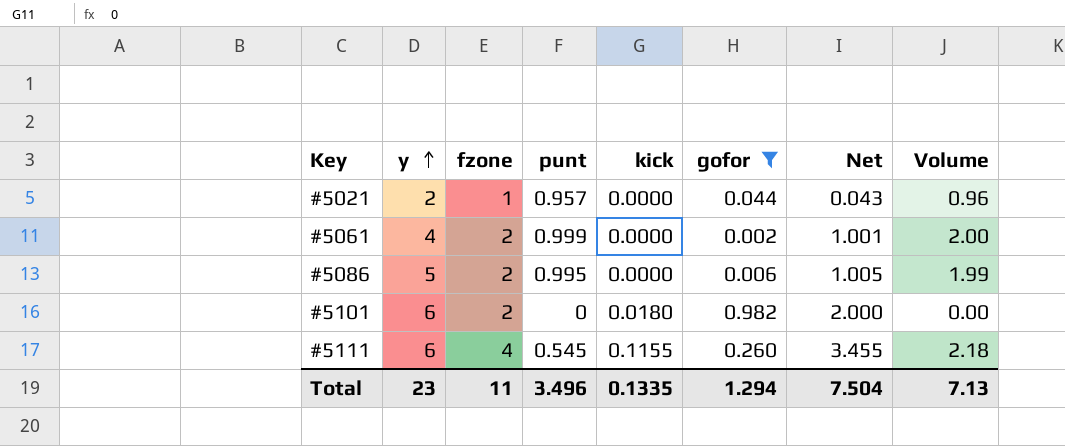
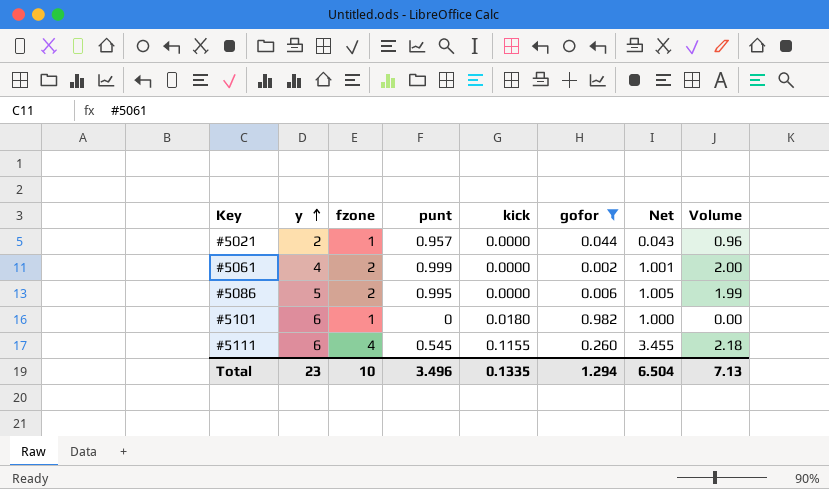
#5101 | fzone: 2 -> 1
#5101 | Net: 2.000 -> 1.000
Total | fzone: 11 -> 10
Total | Net: 7.504 -> 6.504

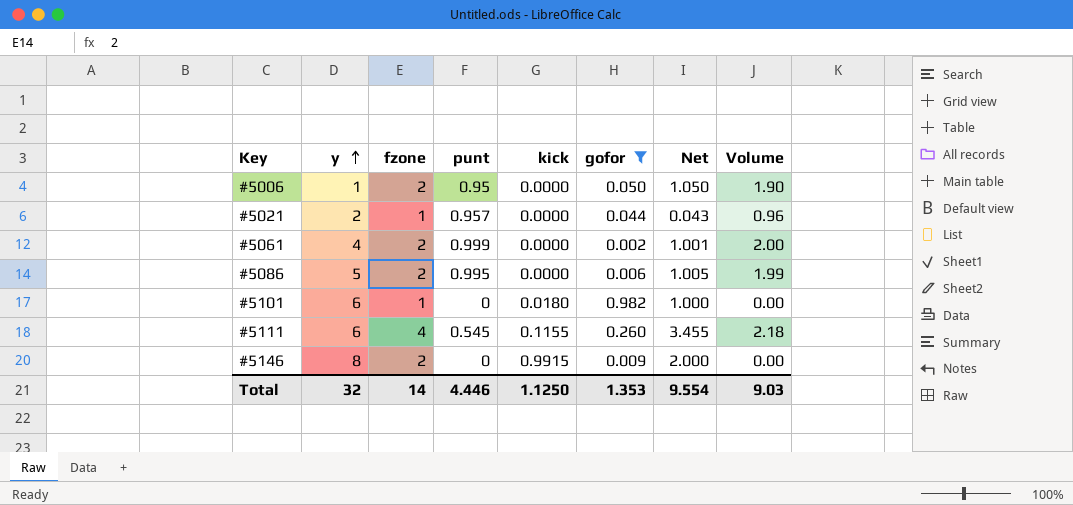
row #5006: none -> 1 | 2 | 0.95 | 0.0000 | 0.050 | 1.050 | 1.90
row #5146: none -> 8 | 2 | 0 | 0.9915 | 0.009 | 2.000 | 0.00
Total | y: 23 -> 32
Total | fzone: 10 -> 14
Total | punt: 3.496 -> 4.446
Total | kick: 0.1335 -> 1.1250
Total | gofor: 1.294 -> 1.353
Total | Net: 6.504 -> 9.554
Total | Volume: 7.13 -> 9.03

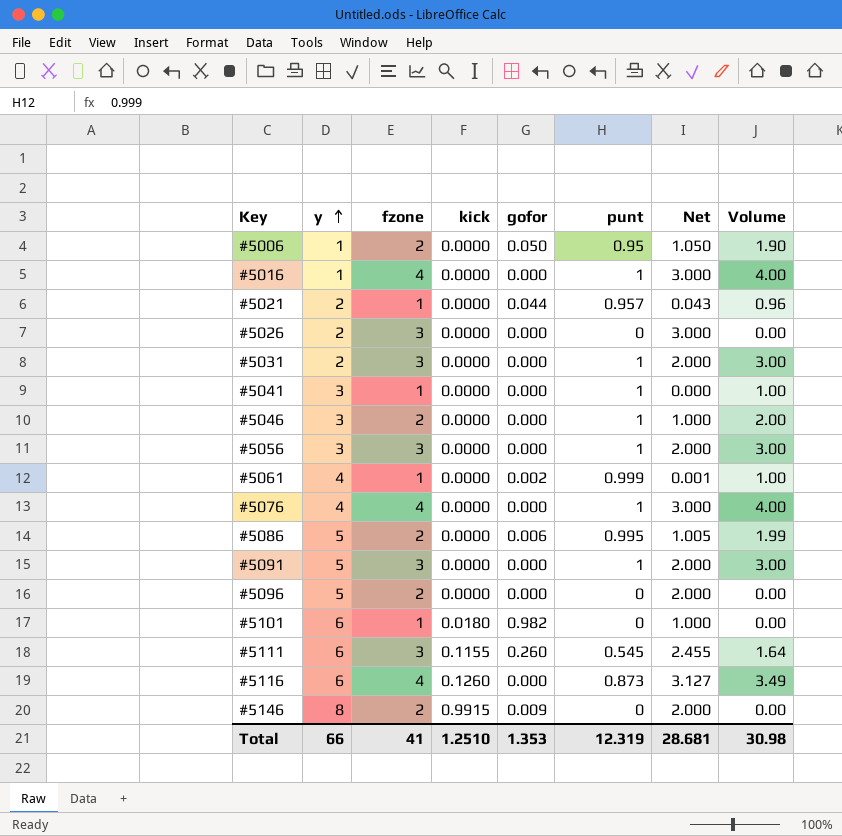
filter: gofor != 0.000 -> none
column punt | position: 4 -> 6
#5061 | fzone: 2 -> 1
#5061 | Net: 1.001 -> 0.001
#5061 | Volume: 2.00 -> 1.00
#5111 | fzone: 4 -> 3
#5111 | Net: 3.455 -> 2.455
#5111 | Volume: 2.18 -> 1.64
Total | y: 32 -> 66
Total | fzone: 14 -> 41
Total | kick: 1.1250 -> 1.2510
Total | punt: 4.446 -> 12.319
Total | Net: 9.554 -> 28.681
Total | Volume: 9.03 -> 30.98

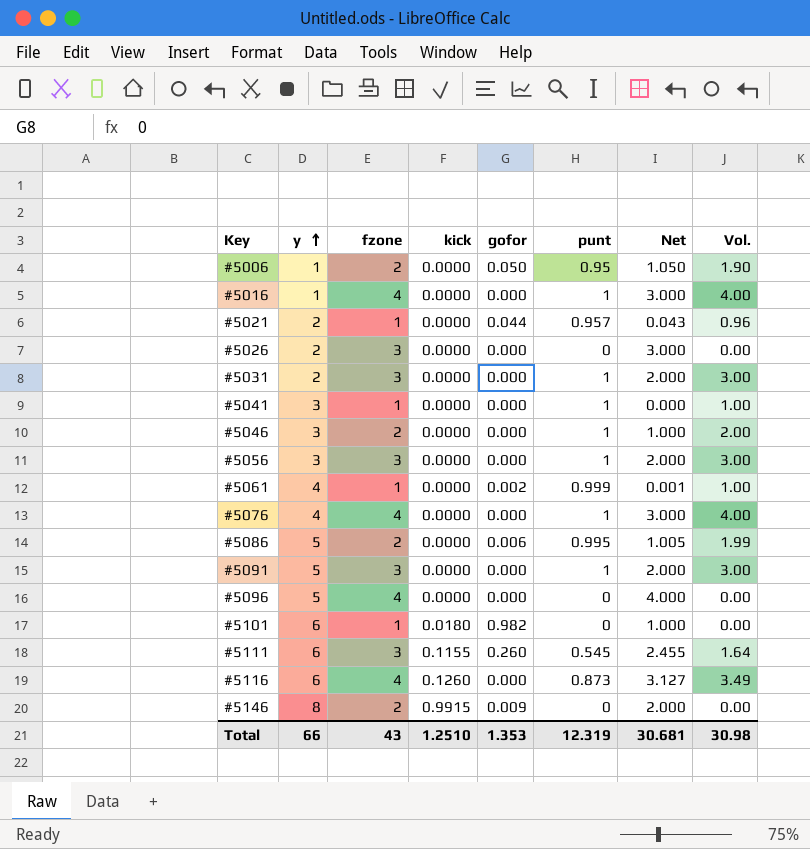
column name: Volume -> Vol.
#5096 | fzone: 2 -> 4
#5096 | Net: 2.000 -> 4.000
Total | fzone: 41 -> 43
Total | Net: 28.681 -> 30.681

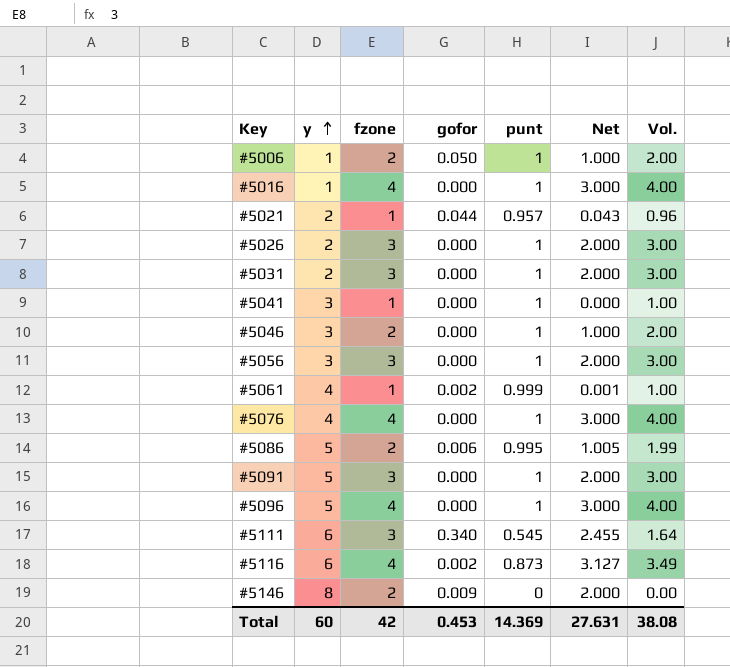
column kick | position: 4 -> none
row #5101: 6 | 1 | 0.0180 | 0.982 | 0 | 1.000 | 0.00 -> none
#5006 | punt: 0.95 -> 1
#5006 | Net: 1.050 -> 1.000
#5006 | Vol.: 1.90 -> 2.00
#5026 | punt: 0 -> 1
#5026 | Net: 3.000 -> 2.000
#5026 | Vol.: 0.00 -> 3.00
#5096 | punt: 0 -> 1
#5096 | Net: 4.000 -> 3.000
#5096 | Vol.: 0.00 -> 4.00
#5111 | gofor: 0.260 -> 0.340
#5116 | gofor: 0.000 -> 0.002
Total | y: 66 -> 60
Total | fzone: 43 -> 42
Total | gofor: 1.353 -> 0.453
Total | punt: 12.319 -> 14.369
Total | Net: 30.681 -> 27.631
Total | Vol.: 30.98 -> 38.08

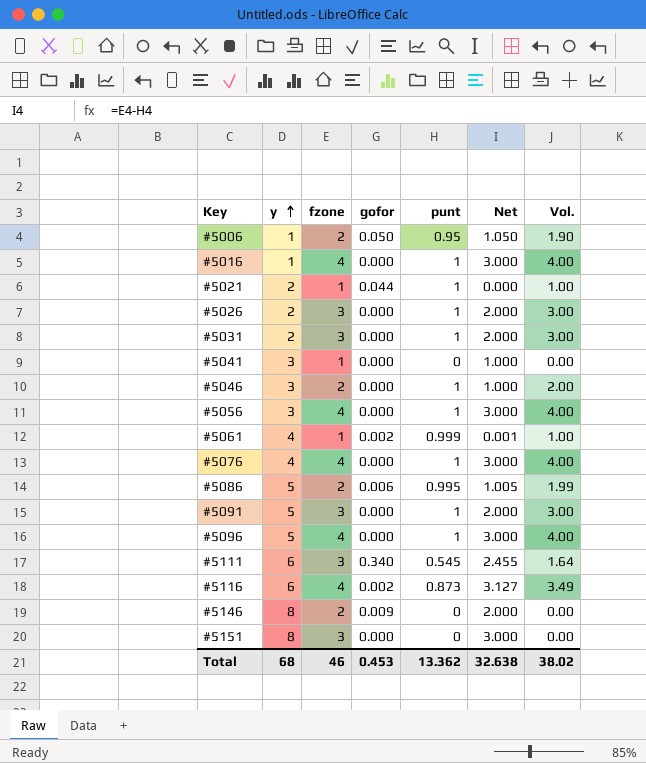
#5006 | punt: 1 -> 0.95
#5006 | Net: 1.000 -> 1.050
#5006 | Vol.: 2.00 -> 1.90
#5021 | punt: 0.957 -> 1
#5021 | Net: 0.043 -> 0.000
#5021 | Vol.: 0.96 -> 1.00
#5041 | punt: 1 -> 0
#5041 | Net: 0.000 -> 1.000
#5041 | Vol.: 1.00 -> 0.00
#5056 | fzone: 3 -> 4
#5056 | Net: 2.000 -> 3.000
#5056 | Vol.: 3.00 -> 4.00
row #5151: none -> 8 | 3 | 0.000 | 0 | 3.000 | 0.00
Total | y: 60 -> 68
Total | fzone: 42 -> 46
Total | punt: 14.369 -> 13.362
Total | Net: 27.631 -> 32.638
Total | Vol.: 38.08 -> 38.02

